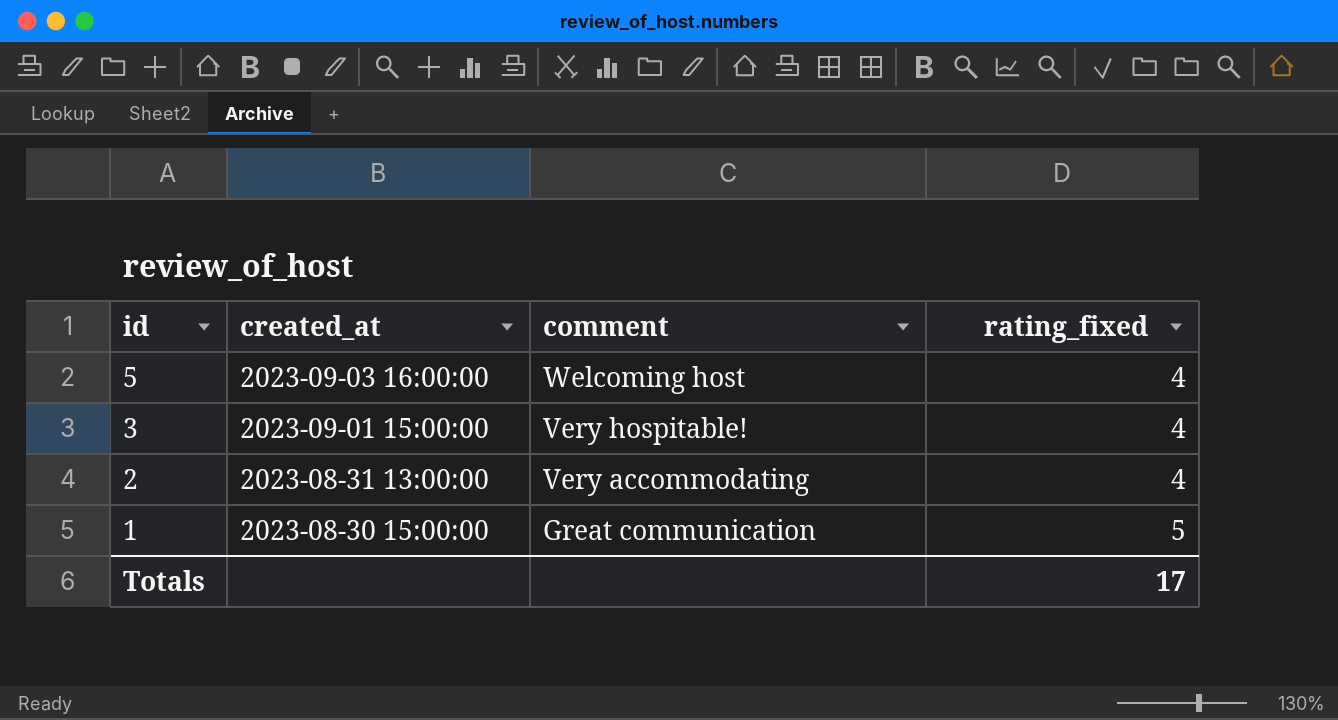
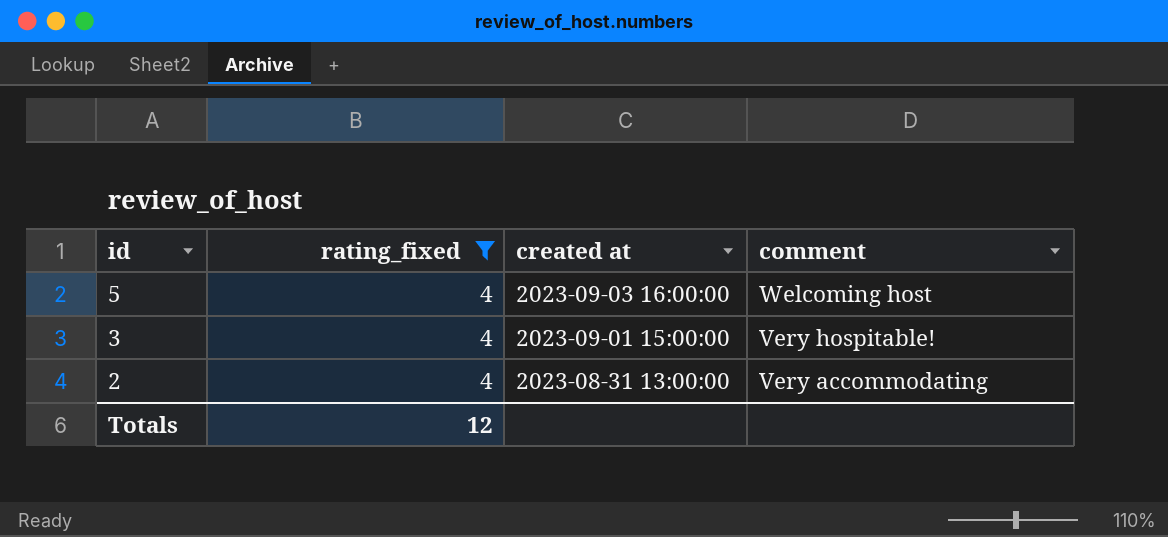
filter: none -> rating_fixed = 4
column rating_fixed | position: 4 -> 2
column name: created_at -> created at
Totals | rating_fixed: 17 -> 12

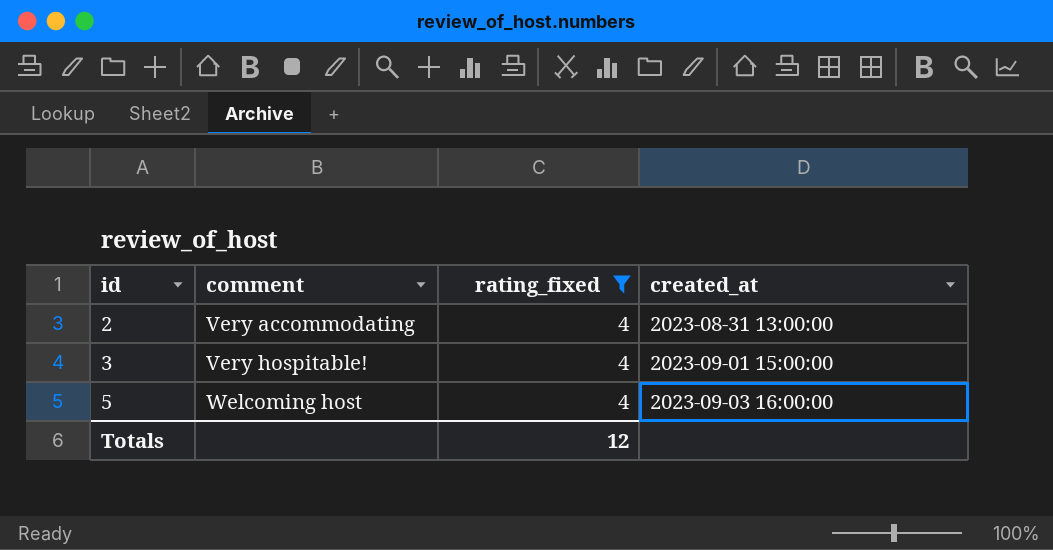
row order: id descending -> id ascending
column comment | position: 4 -> 2
column name: created at -> created_at

